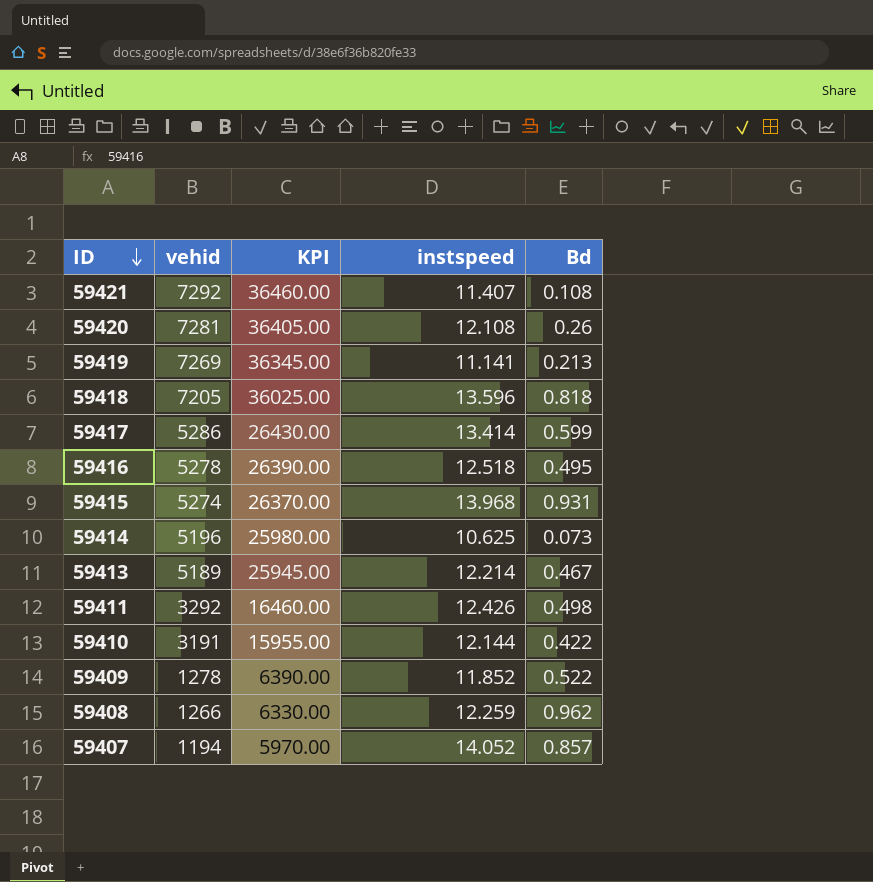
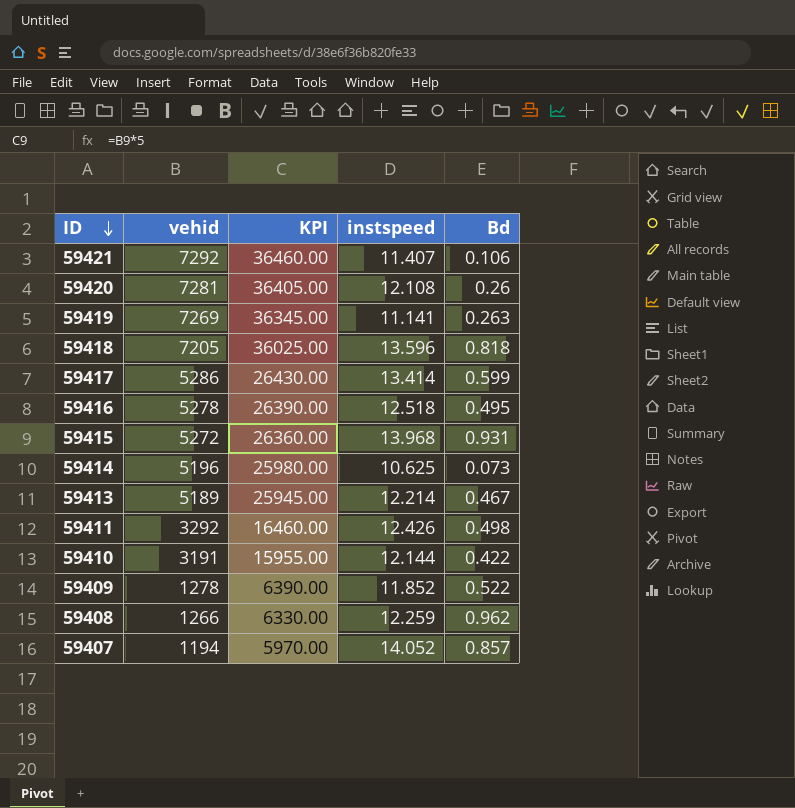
59421 | Bd: 0.108 -> 0.106
59419 | Bd: 0.213 -> 0.263
59415 | vehid: 5274 -> 5272
59415 | KPI: 26370.00 -> 26360.00

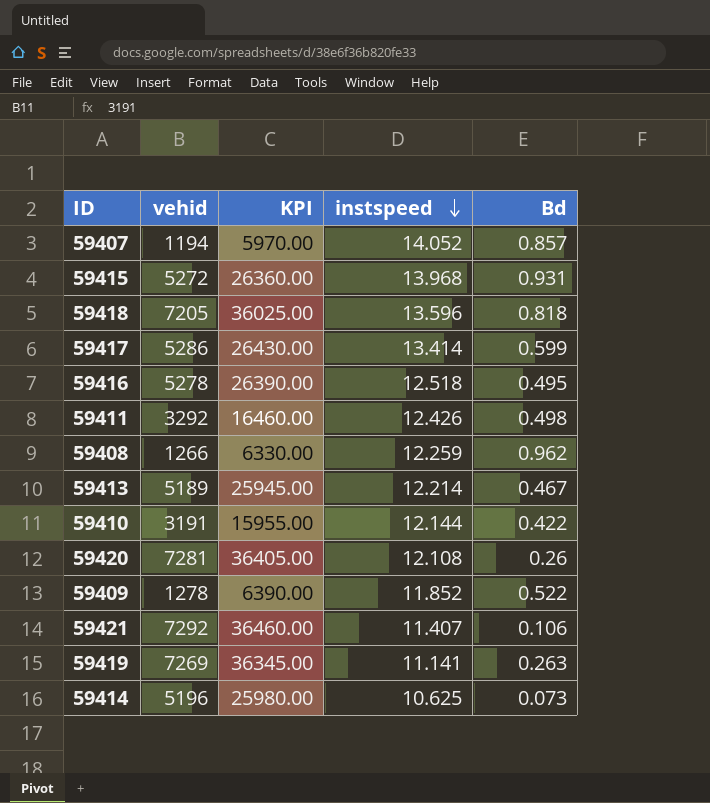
row order: ID descending -> instspeed descending

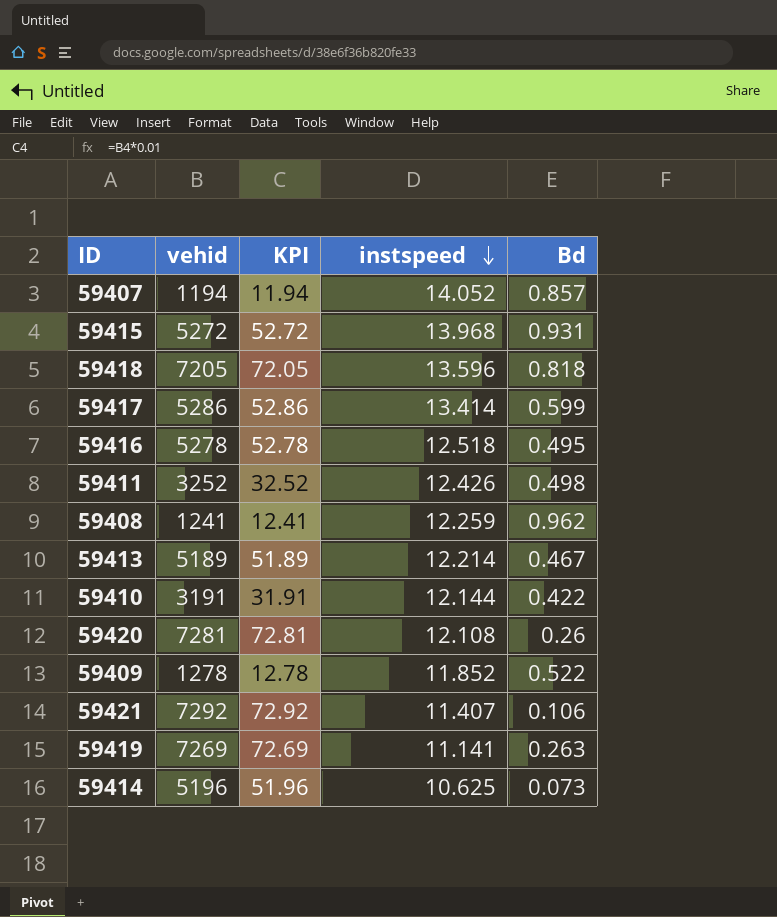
column KPI | formula: [vehid] * 5 -> [vehid] * 0.01
59411 | vehid: 3292 -> 3252
59408 | vehid: 1266 -> 1241

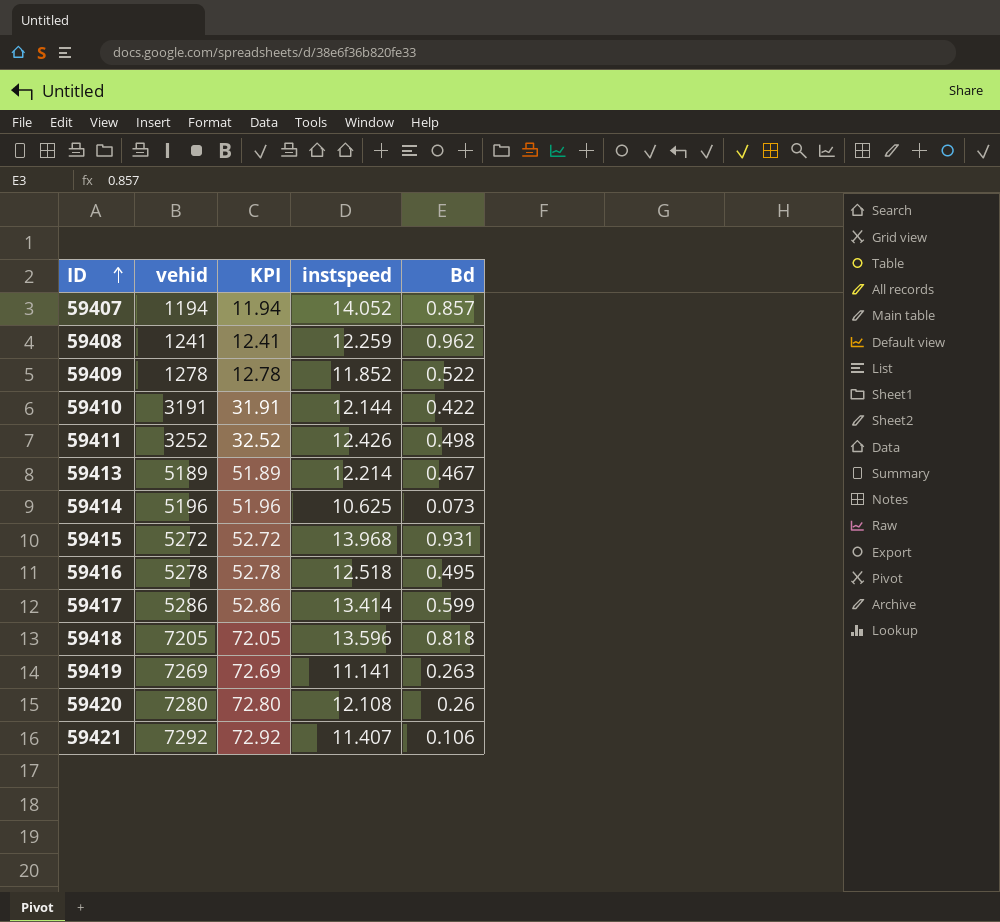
row order: instspeed descending -> ID ascending
59420 | vehid: 7281 -> 7280
59420 | KPI: 72.81 -> 72.80

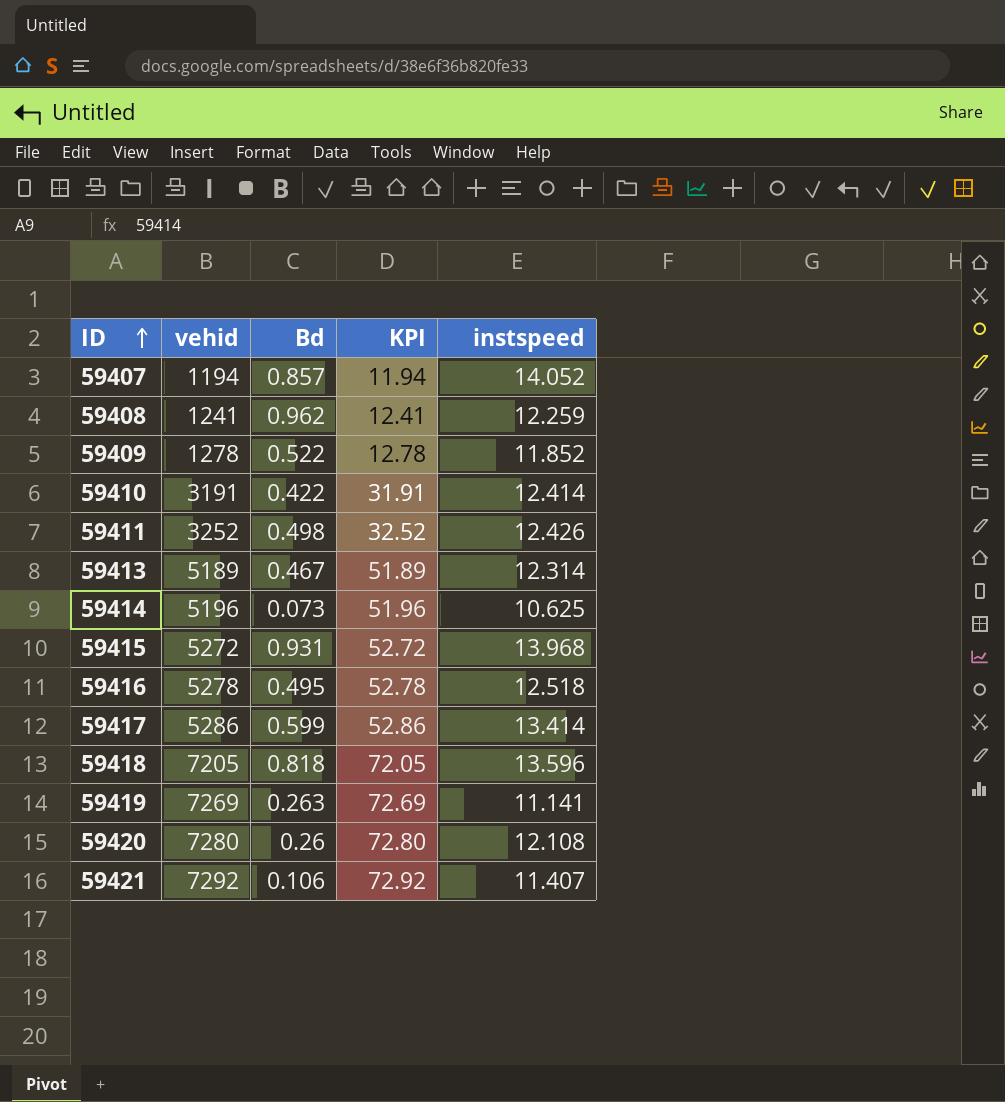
column Bd | position: 5 -> 3
59410 | instspeed: 12.144 -> 12.414
59413 | instspeed: 12.214 -> 12.314

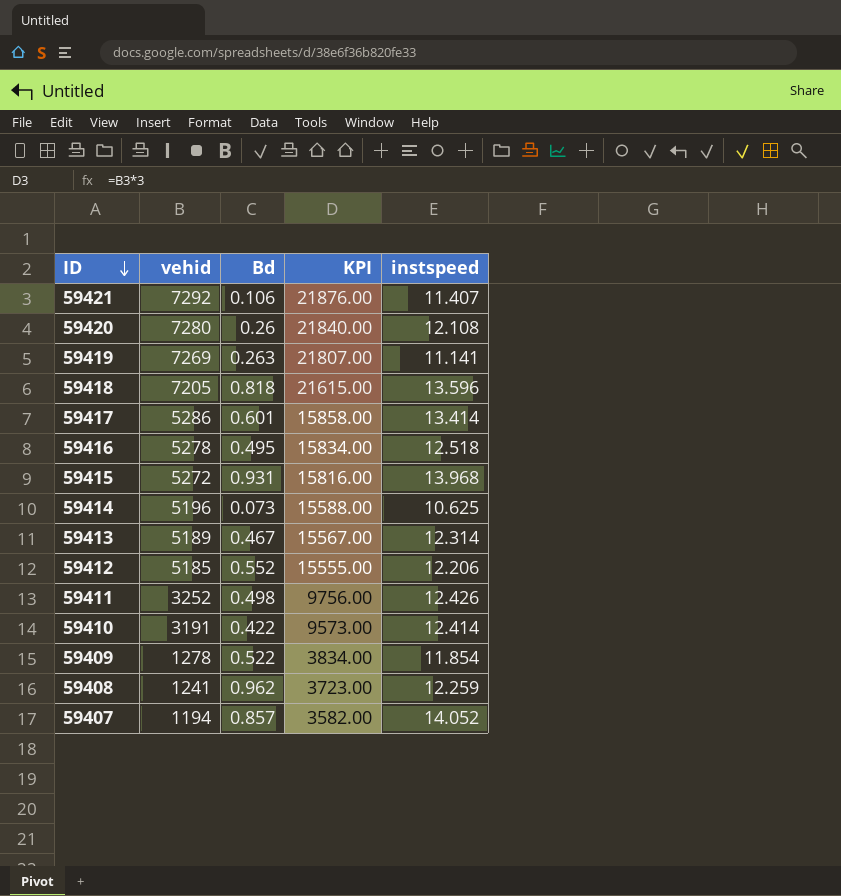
row order: ID ascending -> ID descending
column KPI | formula: [vehid] * 0.01 -> [vehid] * 3
59417 | Bd: 0.599 -> 0.601
row 59412: none -> 5185 | 0.552 | 15555.00 | 12.206
59409 | instspeed: 11.852 -> 11.854

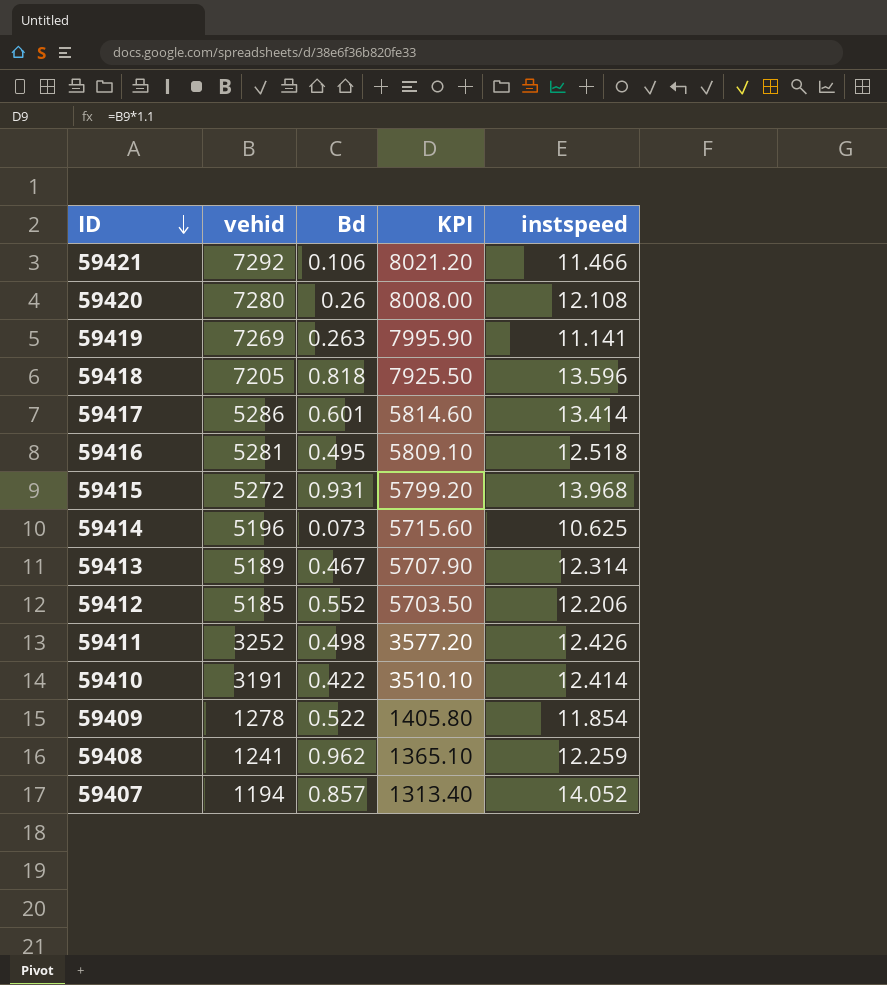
column KPI | formula: [vehid] * 3 -> [vehid] * 1.1
59421 | instspeed: 11.407 -> 11.466
59416 | vehid: 5278 -> 5281

